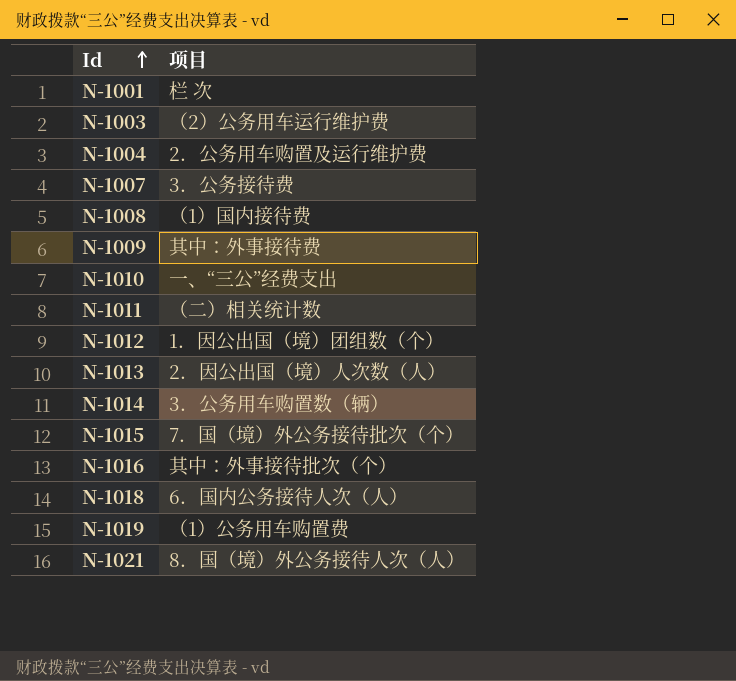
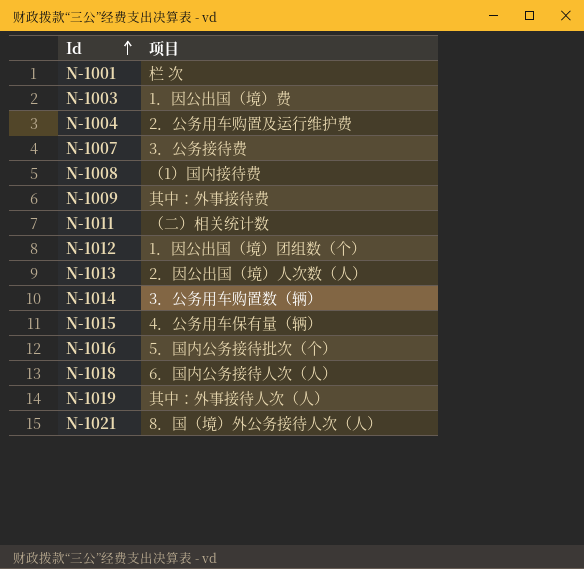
row N-1010: 一、“三公”经费支出 -> none
N-1003 | 项目: （2）公务用车运行维护费 -> 1．因公出国（境）费
N-1015 | 项目: 7．国（境）外公务接待批次（个） -> 4．公务用车保有量（辆）
N-1016 | 项目: 其中：外事接待批次（个） -> 5．国内公务接待批次（个）
N-1019 | 项目: （1）公务用车购置费 -> 其中：外事接待人次（人）

